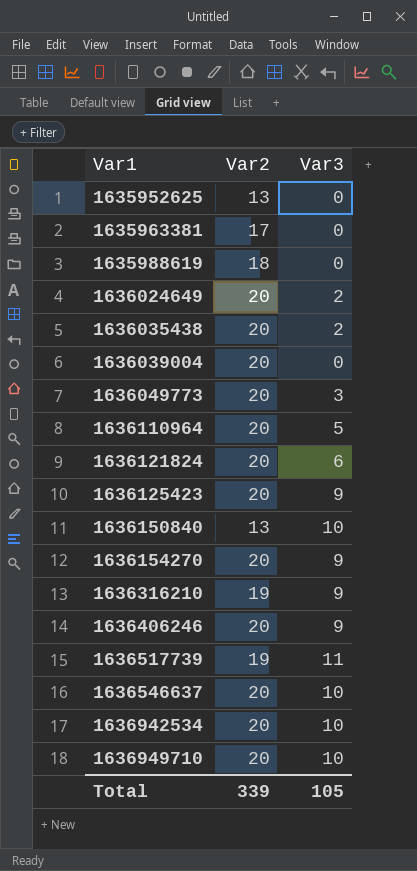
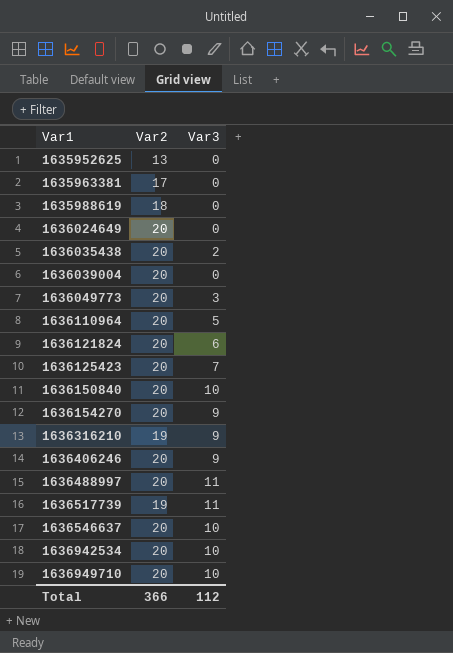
1636024649 | Var3: 2 -> 0
1636125423 | Var3: 9 -> 7
1636150840 | Var2: 13 -> 20
row 1636488997: none -> 20 | 11
Total | Var2: 339 -> 366
Total | Var3: 105 -> 112

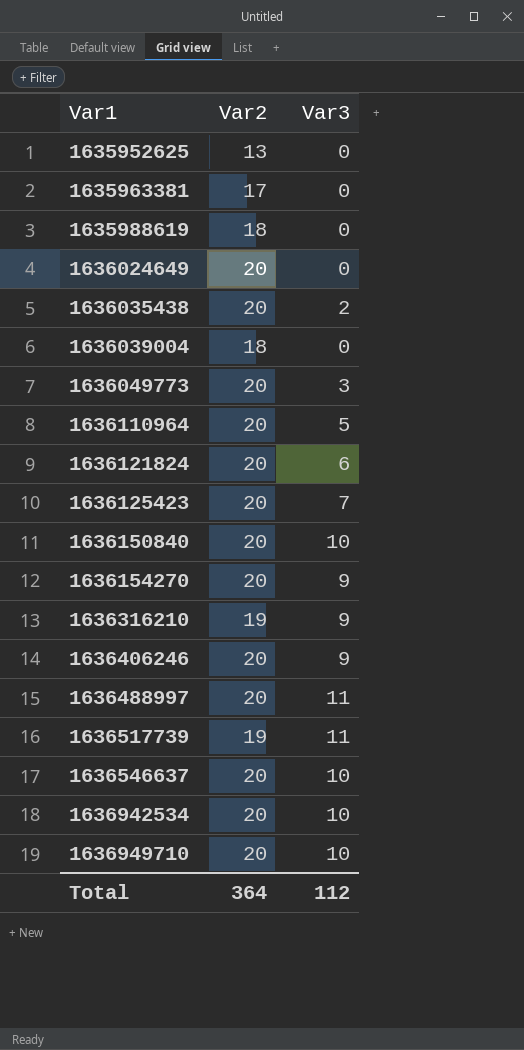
1636039004 | Var2: 20 -> 18
Total | Var2: 366 -> 364

